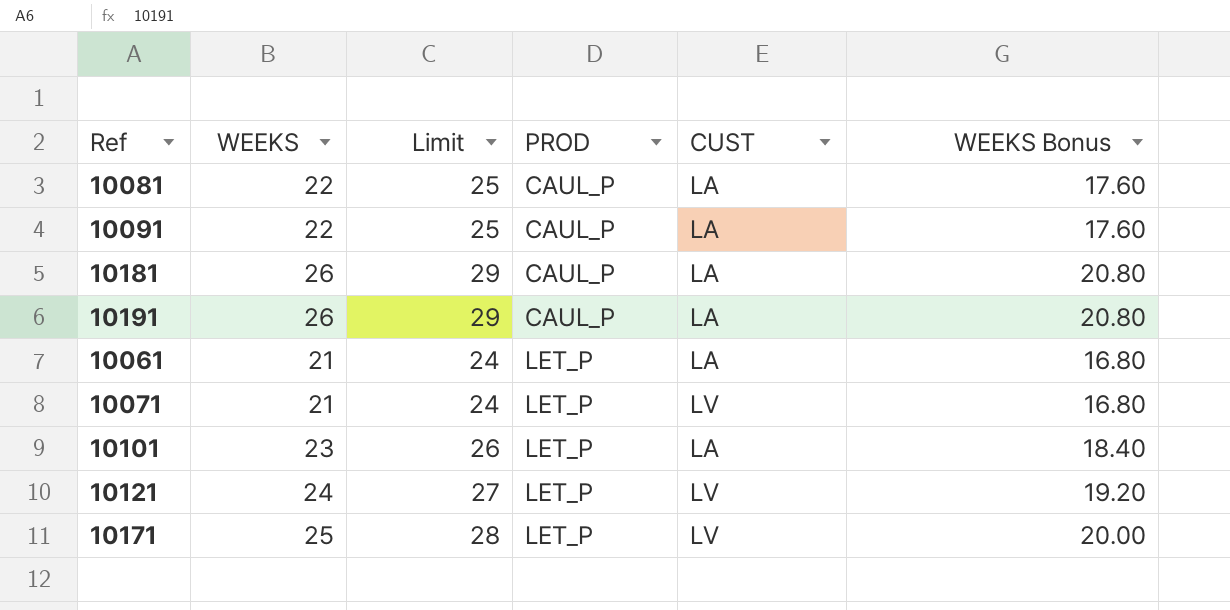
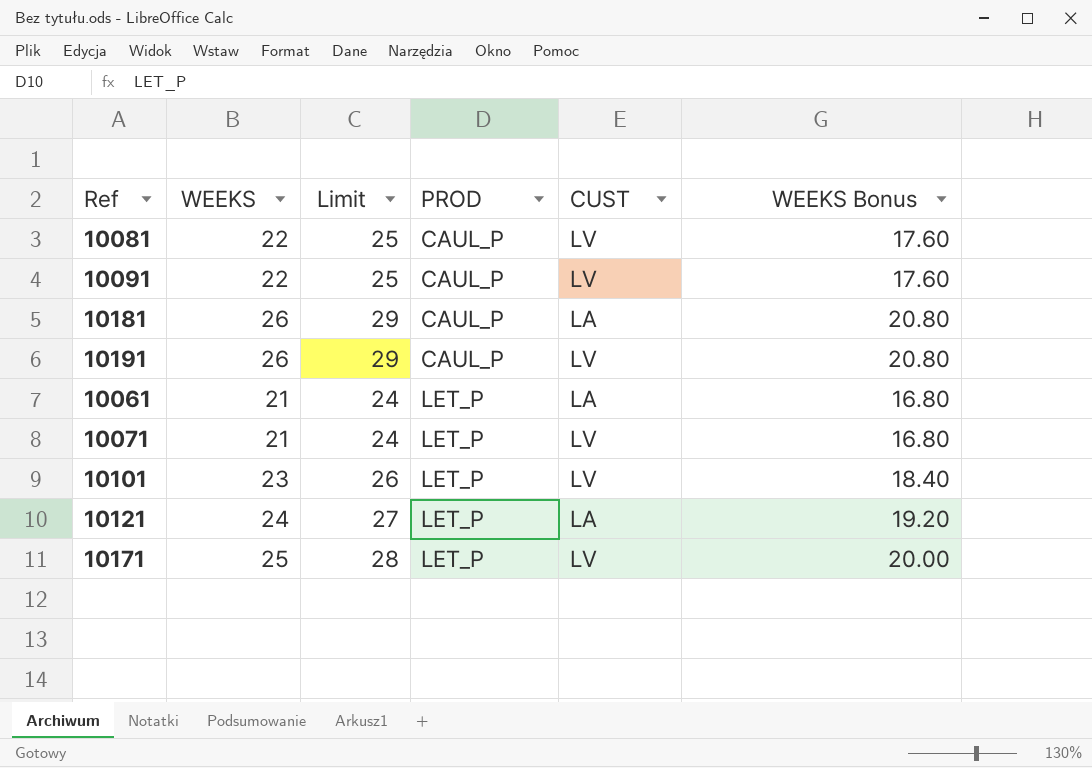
10081 | CUST: LA -> LV
10091 | CUST: LA -> LV
10191 | CUST: LA -> LV
10101 | CUST: LA -> LV
10121 | CUST: LV -> LA

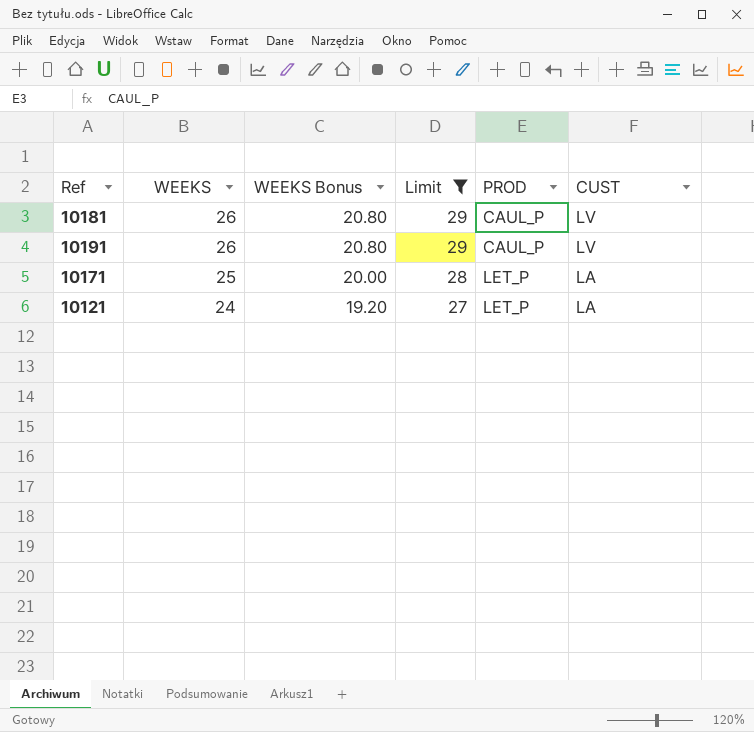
filter: none -> Limit >= 27
row order: PROD ascending -> WEEKS descending
column WEEKS Bonus | position: 6 -> 3
10181 | CUST: LA -> LV
10171 | CUST: LV -> LA

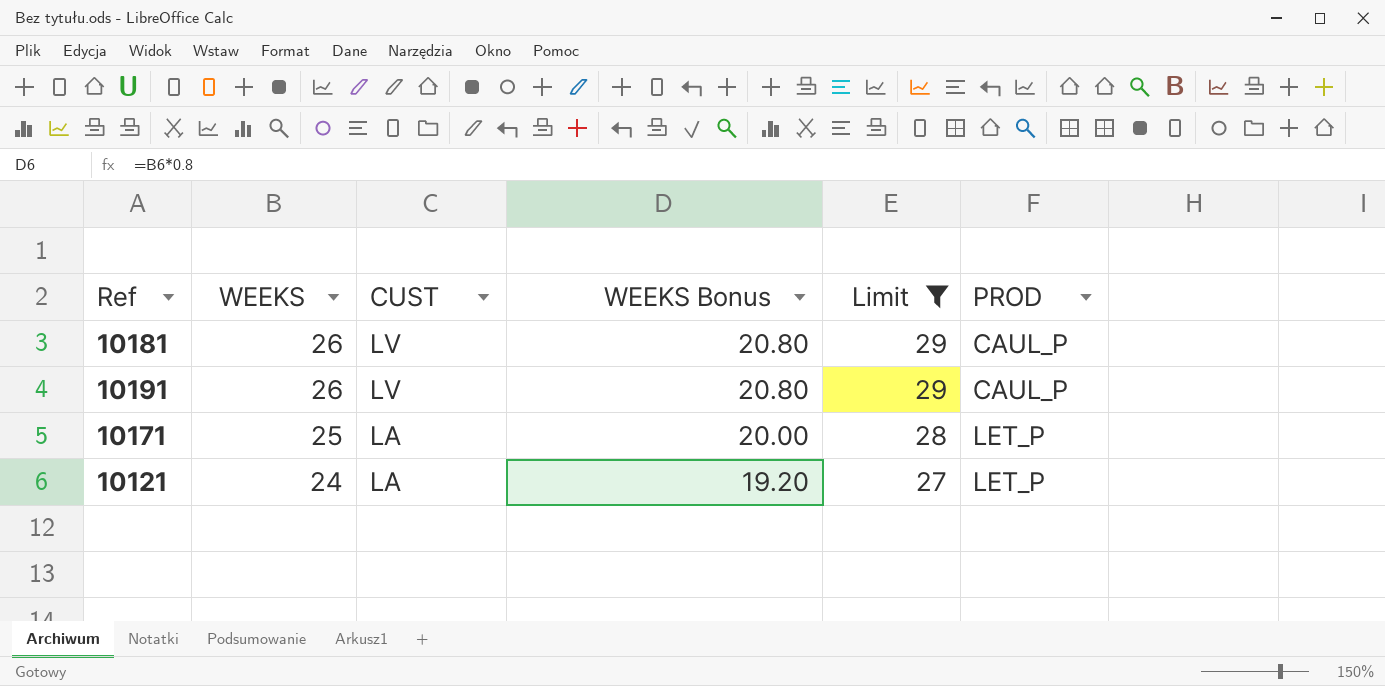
column CUST | position: 6 -> 3

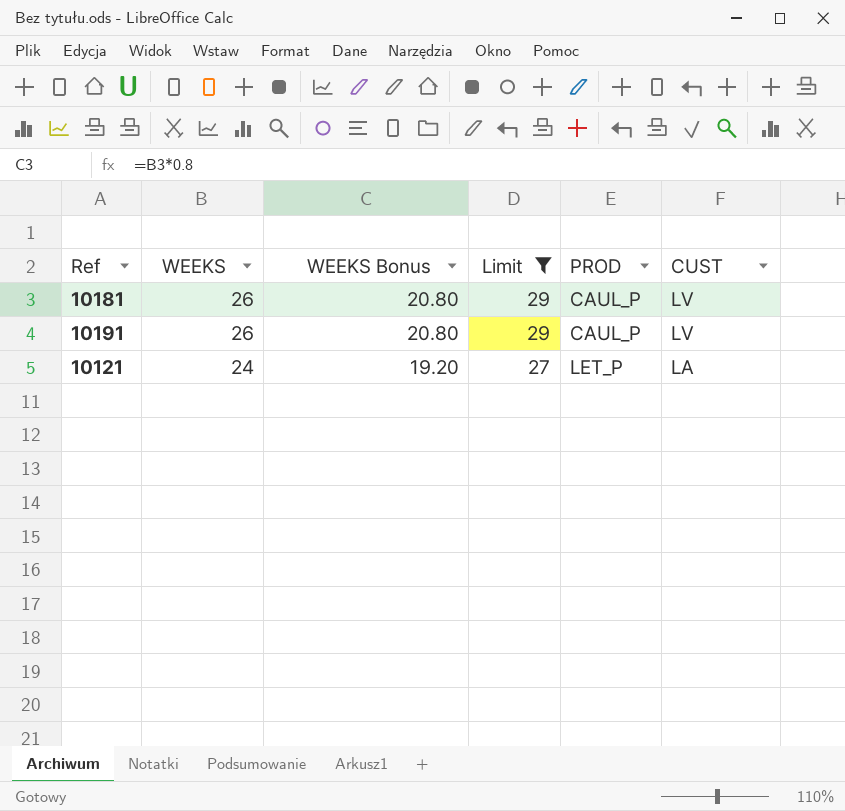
column CUST | position: 3 -> 6
row 10171: 25 | LA | 20.00 | 28 | LET_P -> none

